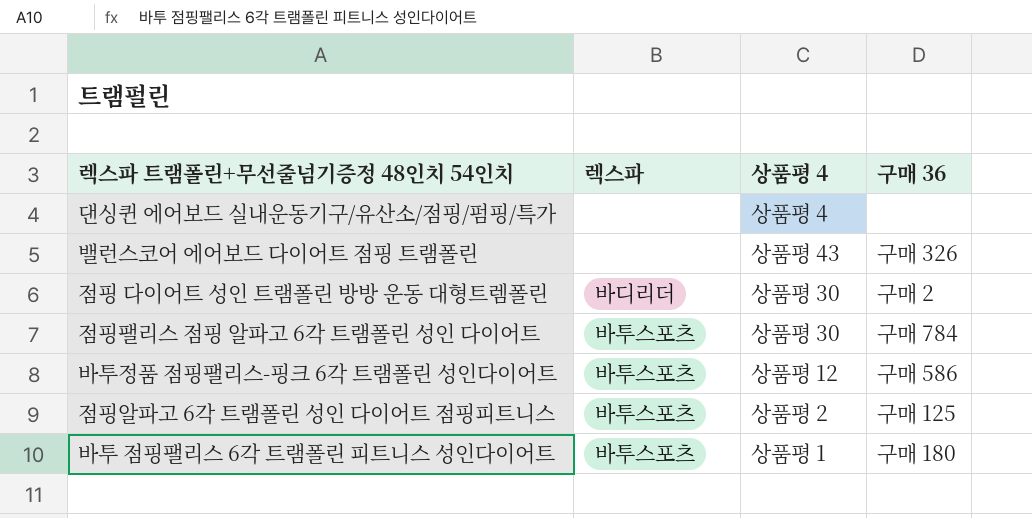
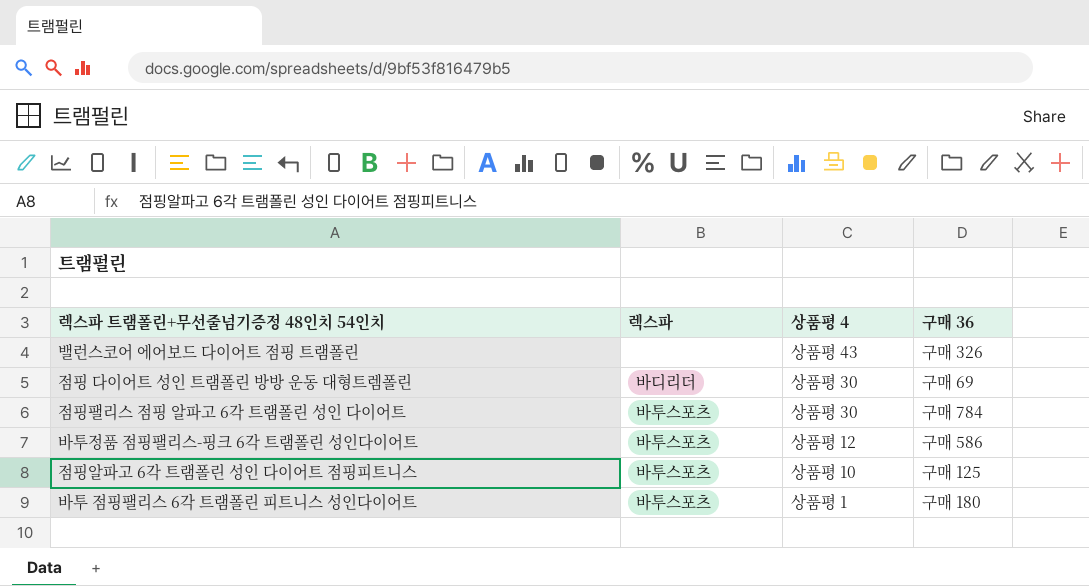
row 댄싱퀸 에어보드 실내운동기구/유산소/점핑/펌핑/특가: none | 상품평 4 | none -> none
점핑 다이어트 성인 트램폴린 방방 운동 대형트렘폴린 | 구매 36: 구매 2 -> 구매 69
점핑알파고 6각 트램폴린 성인 다이어트 점핑피트니스 | 상품평 4: 상품평 2 -> 상품평 10

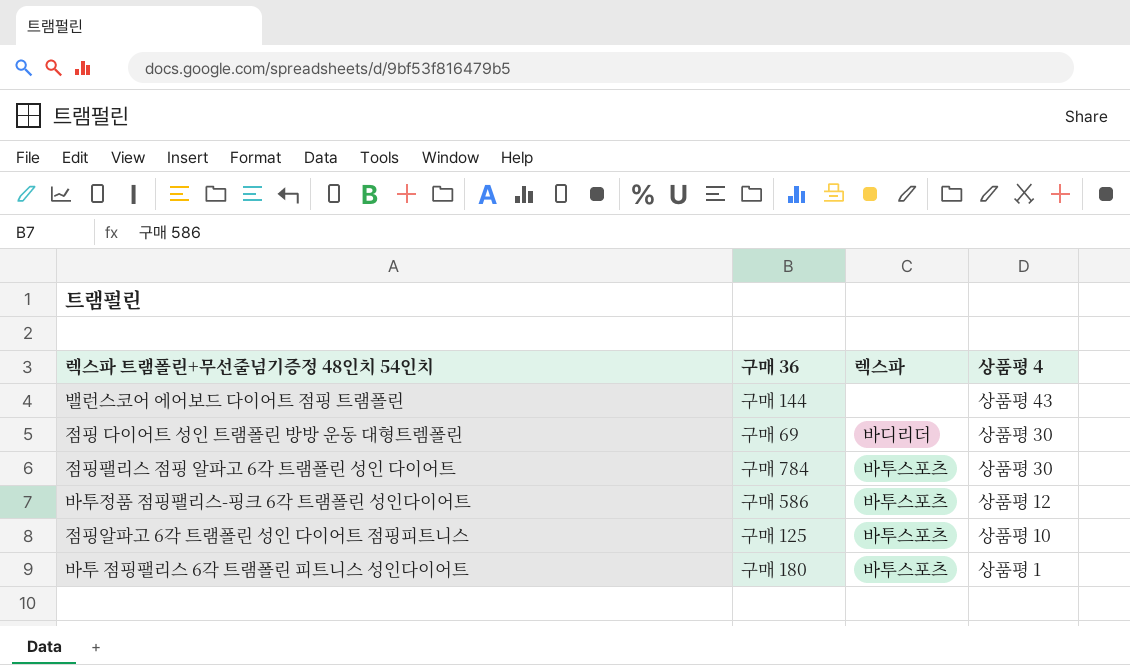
column 구매 36 | position: 4 -> 2
밸런스코어 에어보드 다이어트 점핑 트램폴린 | 구매 36: 구매 326 -> 구매 144

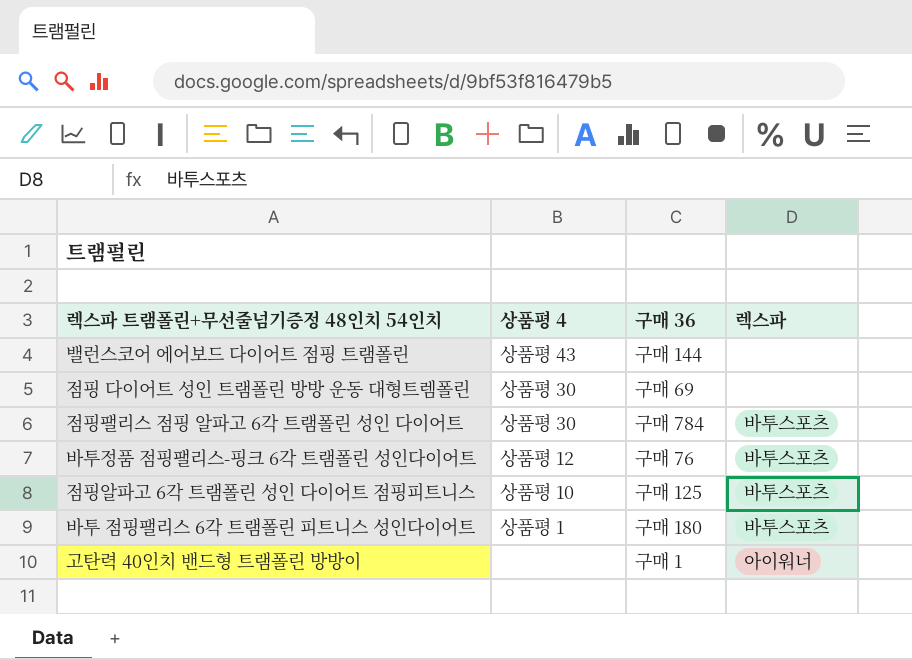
column 상품평 4 | position: 4 -> 2
점핑 다이어트 성인 트램폴린 방방 운동 대형트렘폴린 | 렉스파: 바디리더 -> none
바투정품 점핑팰리스-핑크 6각 트램폴린 성인다이어트 | 구매 36: 구매 586 -> 구매 76
row 고탄력 40인치 밴드형 트램폴린 방방이: none -> none | 구매 1 | 아이워너

